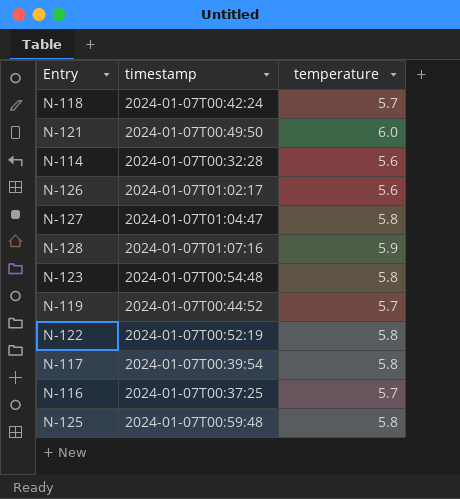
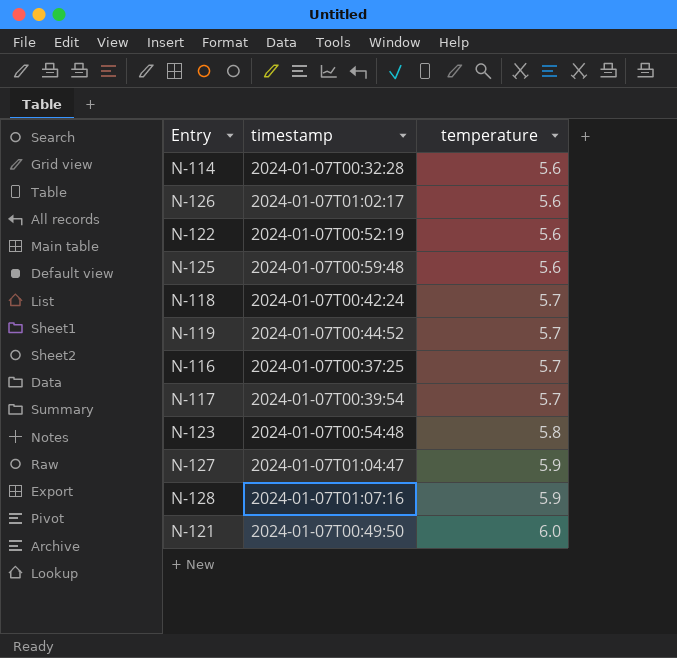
row order: none -> temperature ascending
N-122 | temperature: 5.8 -> 5.6
N-125 | temperature: 5.8 -> 5.6
N-117 | temperature: 5.8 -> 5.7
N-127 | temperature: 5.8 -> 5.9

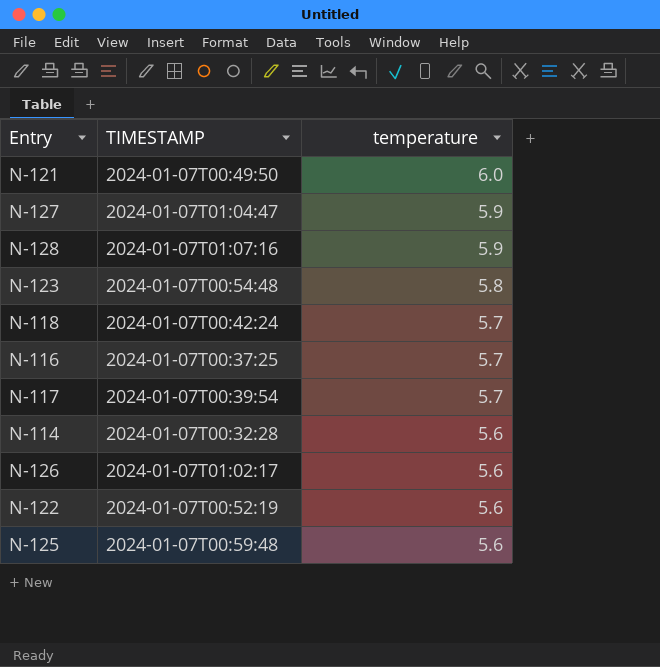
row order: temperature ascending -> temperature descending
column name: timestamp -> TIMESTAMP
row N-119: 2024-01-07T00:44:52 | 5.7 -> none

